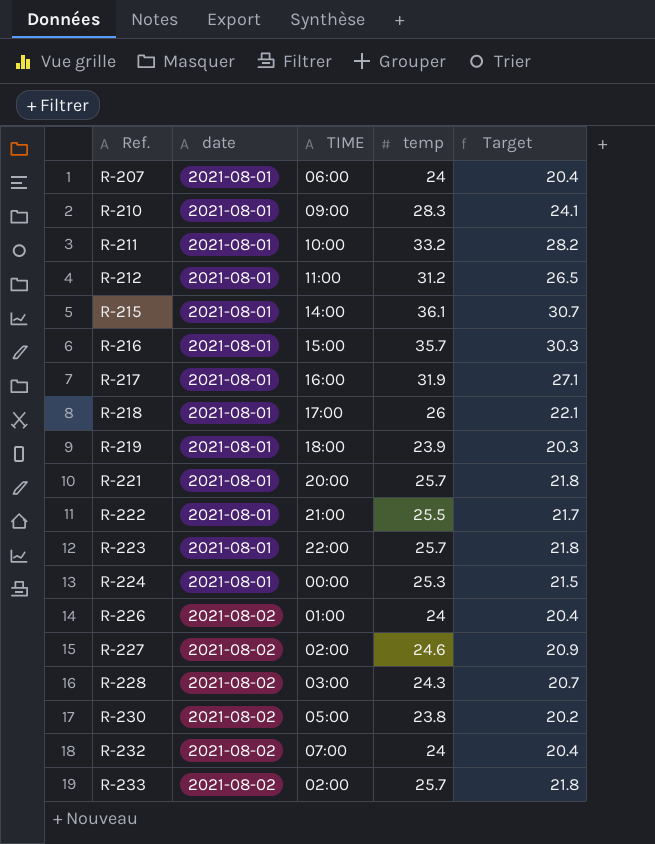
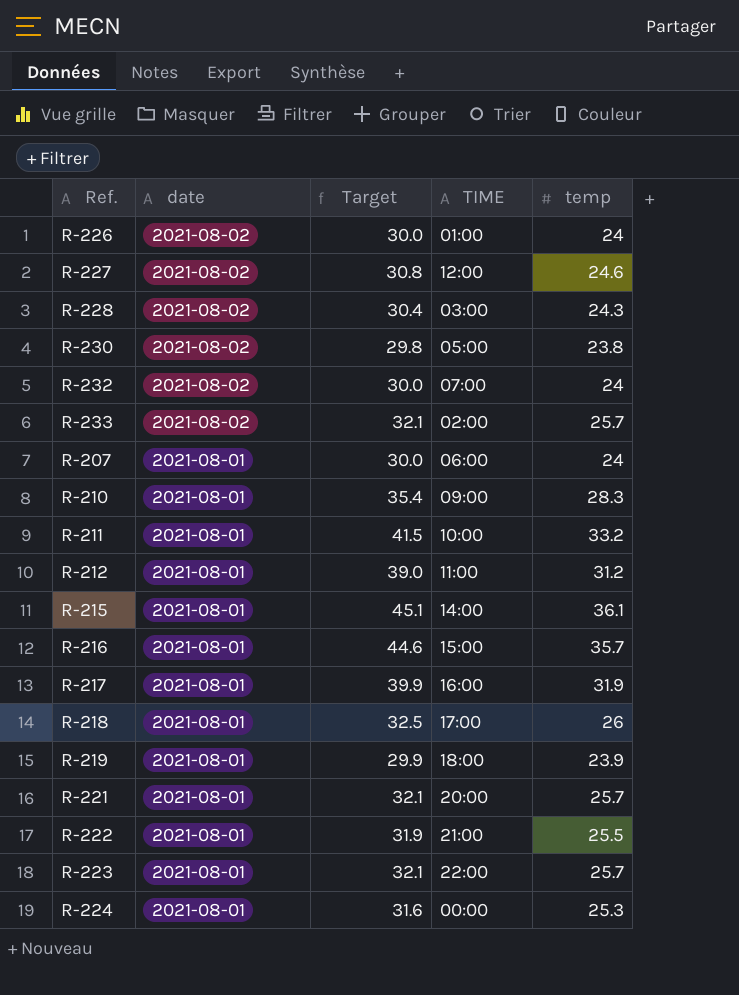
row order: Ref. ascending -> date descending
column Target | formula: [temp] * 0.85 -> [temp] * 1.25
column Target | position: 5 -> 3
R-227 | TIME: 02:00 -> 12:00

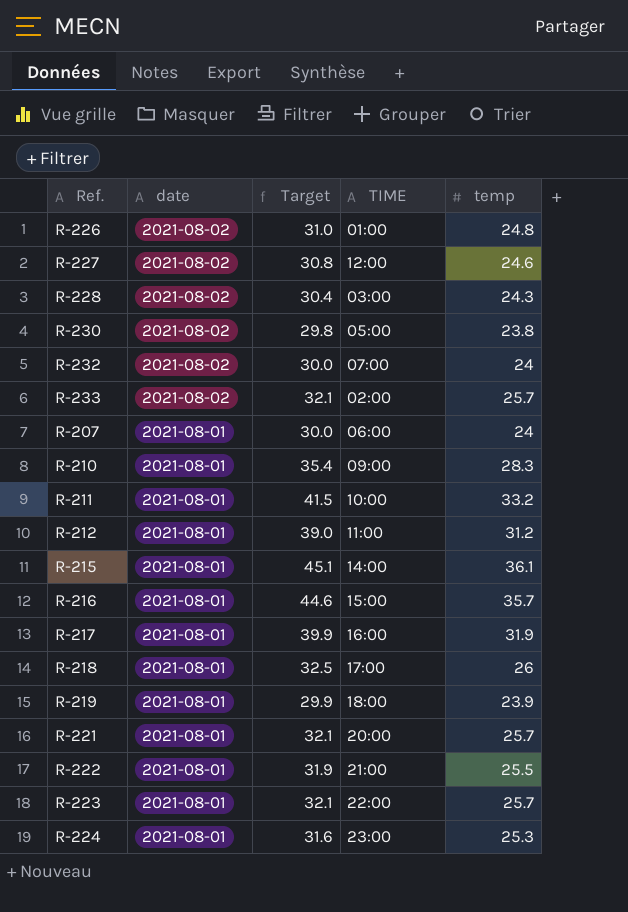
R-226 | Target: 30.0 -> 31.0
R-226 | temp: 24 -> 24.8
R-224 | TIME: 00:00 -> 23:00

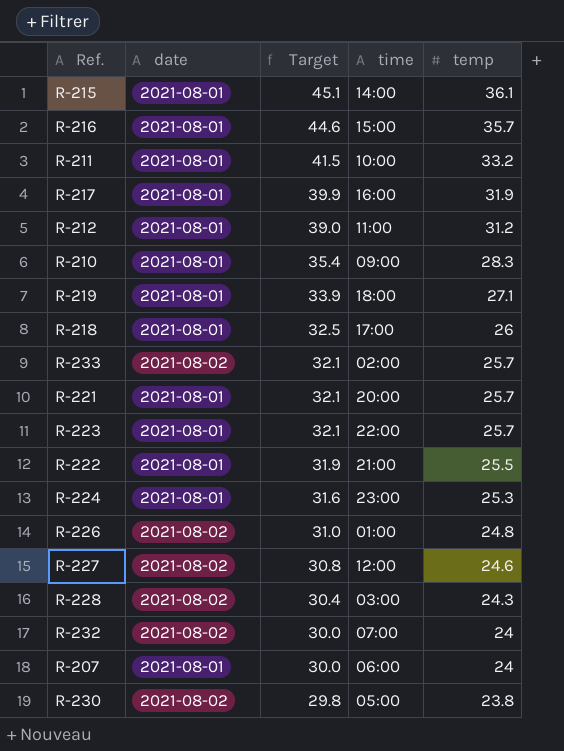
row order: date descending -> Target descending
column name: TIME -> time
R-219 | Target: 29.9 -> 33.9
R-219 | temp: 23.9 -> 27.1

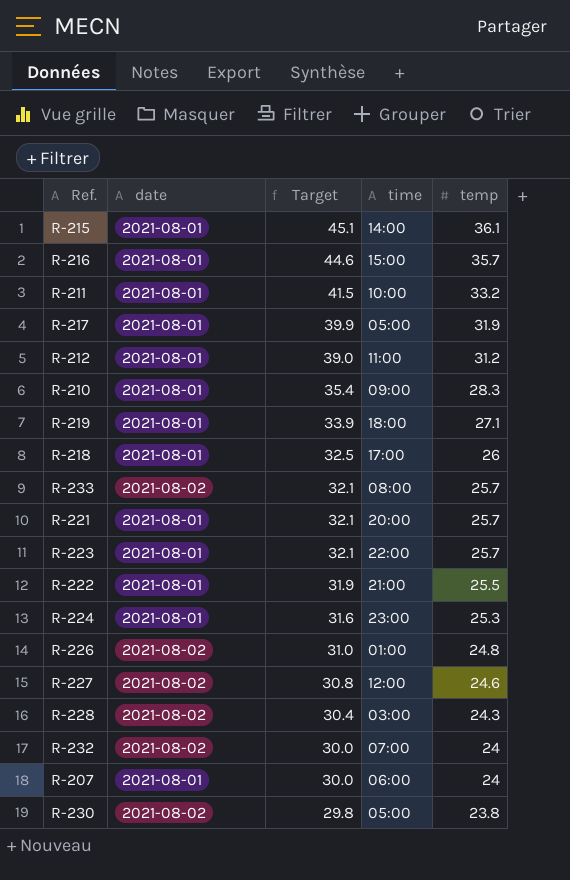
R-217 | time: 16:00 -> 05:00
R-233 | time: 02:00 -> 08:00

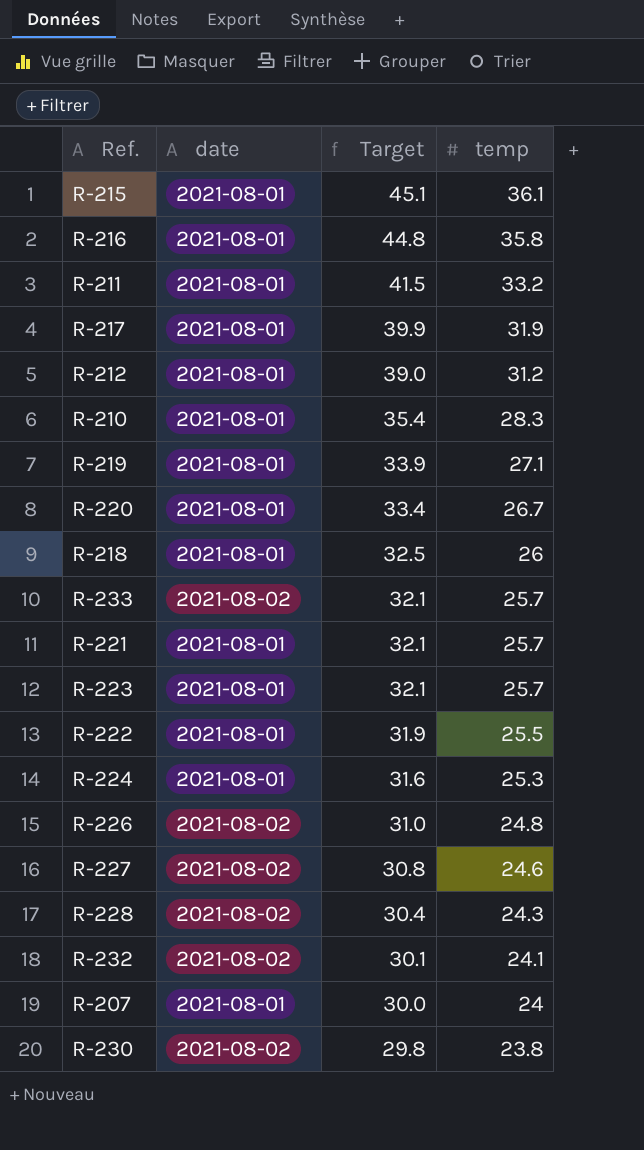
column time | position: 4 -> none
R-216 | Target: 44.6 -> 44.8
R-216 | temp: 35.7 -> 35.8
row R-220: none -> 2021-08-01 | 33.4 | 26.7
R-232 | Target: 30.0 -> 30.1
R-232 | temp: 24 -> 24.1

